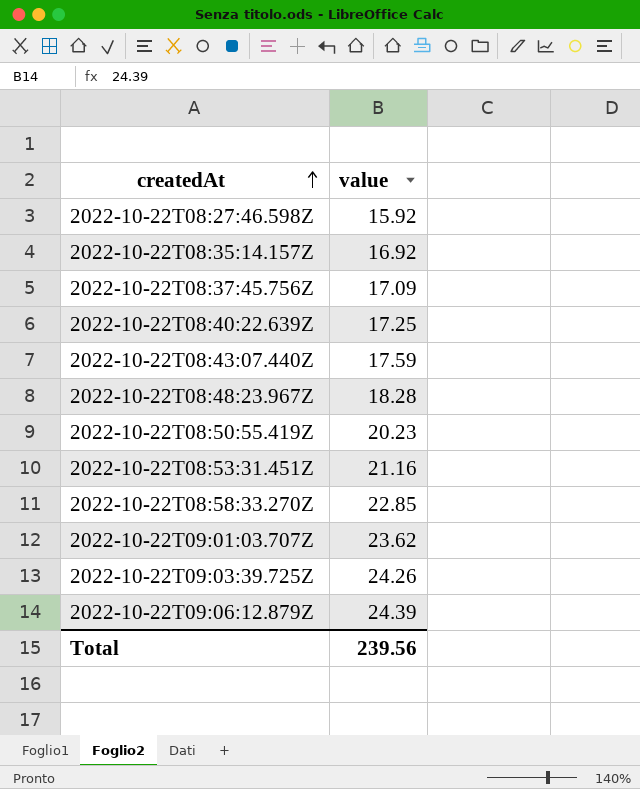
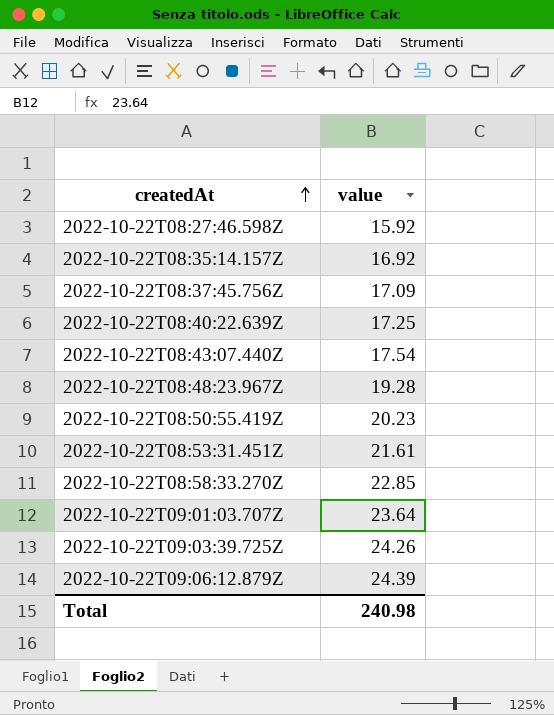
2022-10-22T08:43:07.440Z | value: 17.59 -> 17.54
2022-10-22T08:48:23.967Z | value: 18.28 -> 19.28
2022-10-22T08:53:31.451Z | value: 21.16 -> 21.61
2022-10-22T09:01:03.707Z | value: 23.62 -> 23.64
Total | value: 239.56 -> 240.98

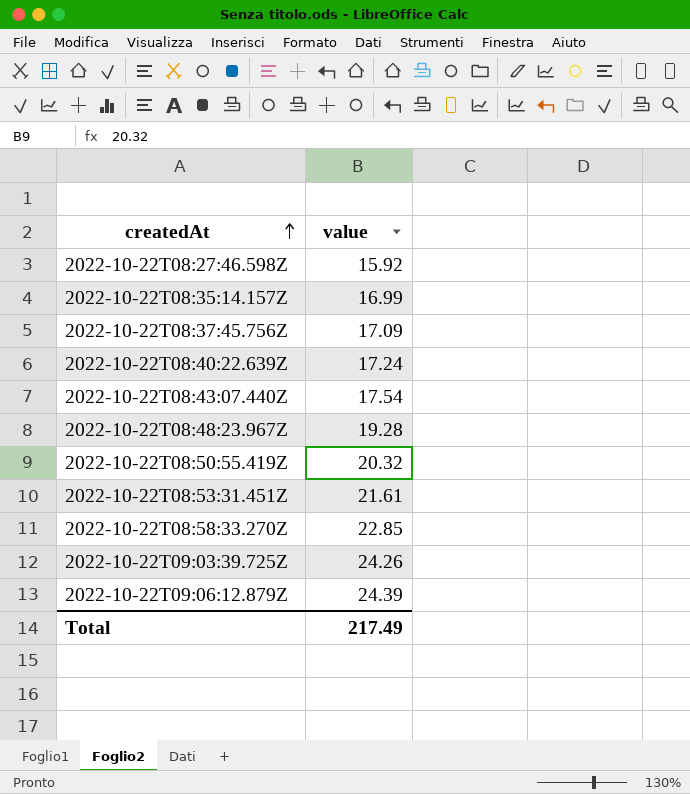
row 2022-10-22T09:01:03.707Z: 23.64 -> none
2022-10-22T08:35:14.157Z | value: 16.92 -> 16.99
2022-10-22T08:40:22.639Z | value: 17.25 -> 17.24
2022-10-22T08:50:55.419Z | value: 20.23 -> 20.32
Total | value: 240.98 -> 217.49

